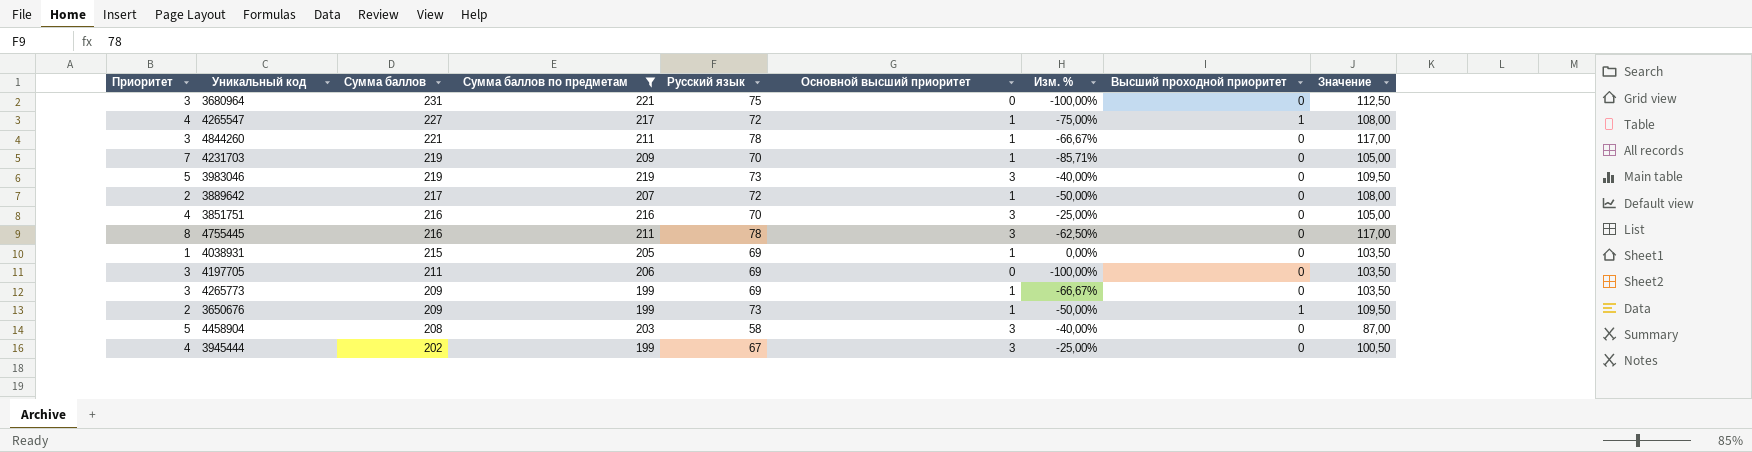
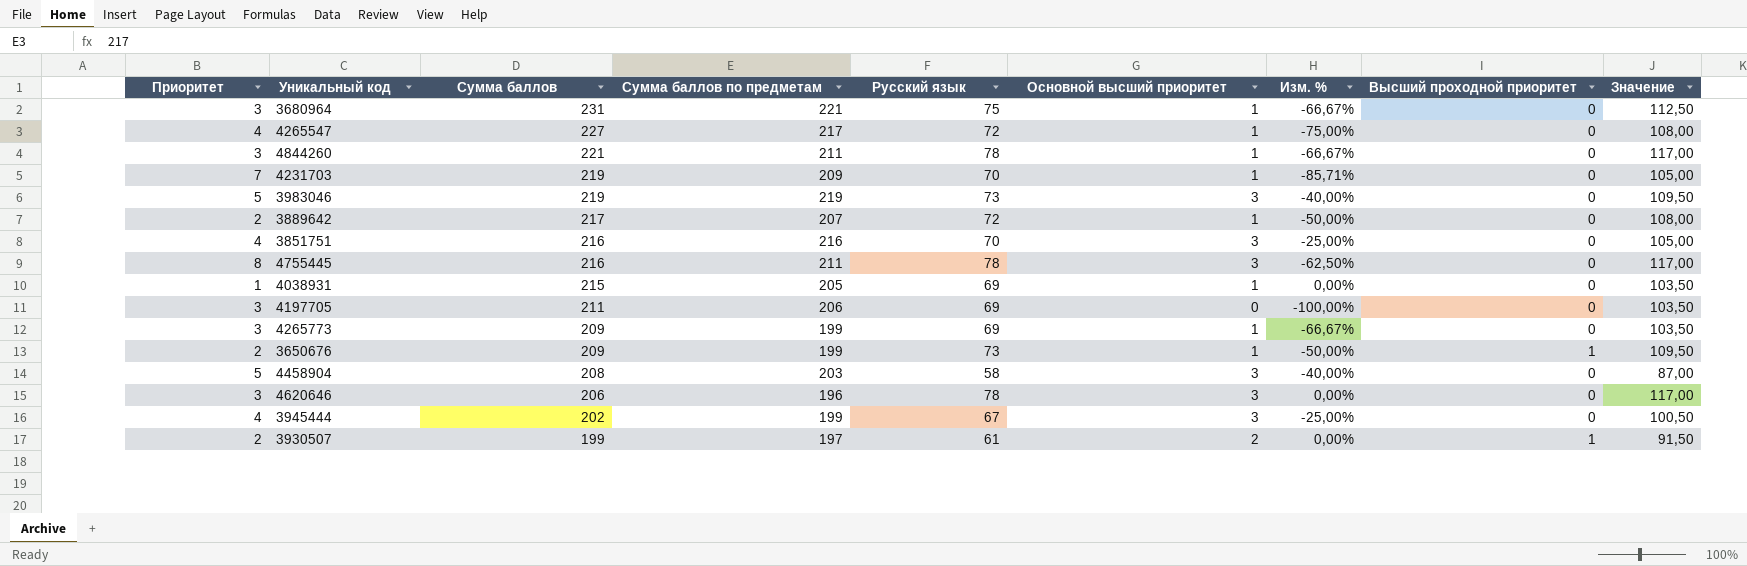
filter: Сумма баллов по предметам >= 199 -> none
3680964 | Основной высший приоритет: 0 -> 1
3680964 | Изм. %: -100,00% -> -66,67%
4265547 | Высший проходной приоритет: 1 -> 0

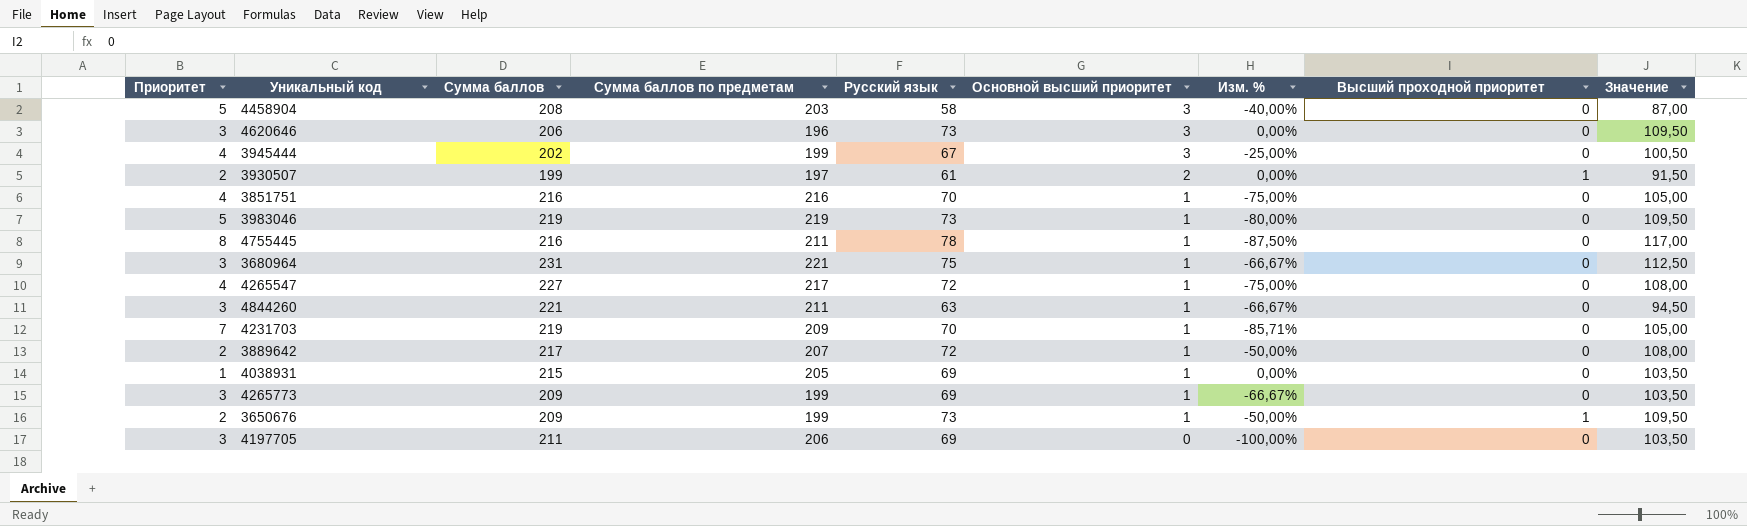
row order: Сумма баллов descending -> Основной высший приоритет descending
4620646 | Русский язык: 78 -> 73
4620646 | Значение: 117,00 -> 109,50
3851751 | Основной высший приоритет: 3 -> 1
3851751 | Изм. %: -25,00% -> -75,00%
3983046 | Основной высший приоритет: 3 -> 1
3983046 | Изм. %: -40,00% -> -80,00%
4755445 | Основной высший приоритет: 3 -> 1
4755445 | Изм. %: -62,50% -> -87,50%
4844260 | Русский язык: 78 -> 63
4844260 | Значение: 117,00 -> 94,50

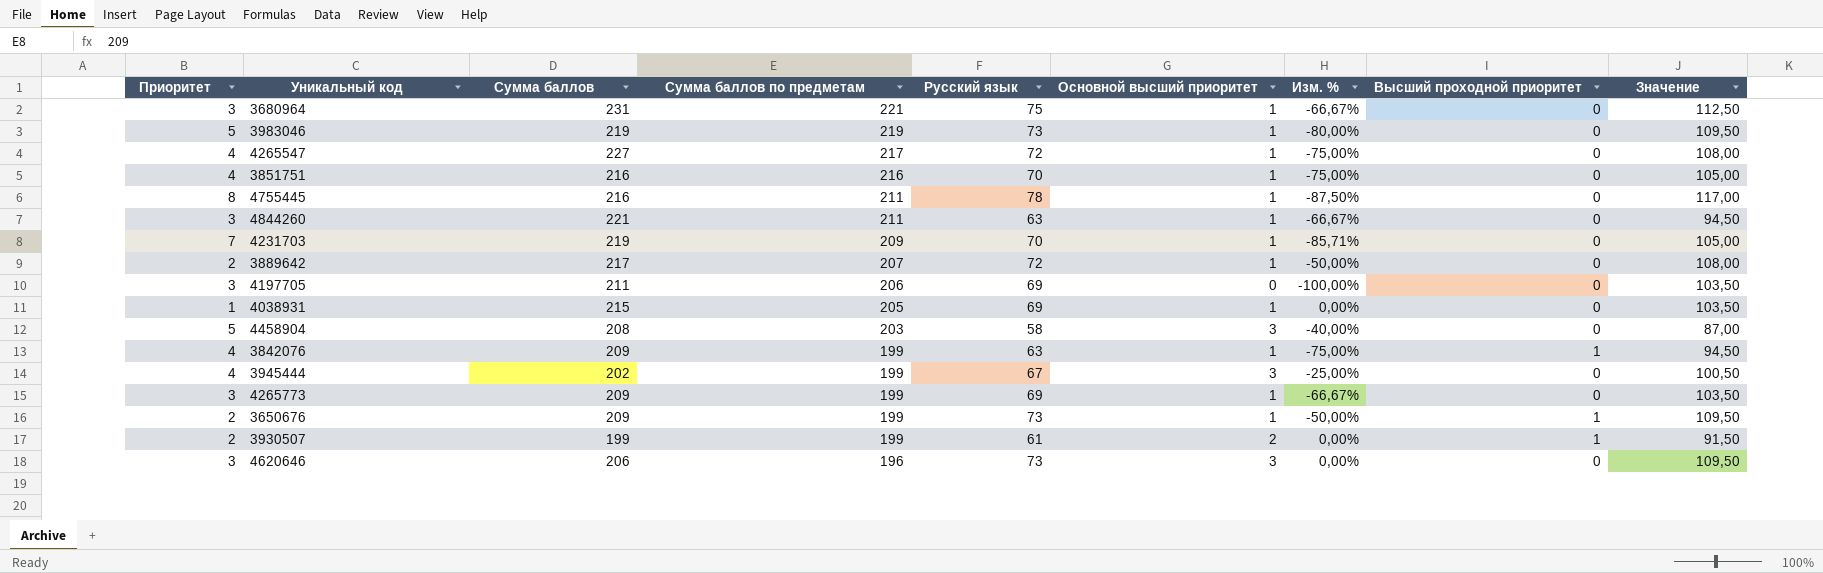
row order: Основной высший приоритет descending -> Сумма баллов по предметам descending
row 3842076: none -> 4 | 209 | 199 | 63 | 1 | -75,00% | 1 | 94,50
3930507 | Сумма баллов по предметам: 197 -> 199

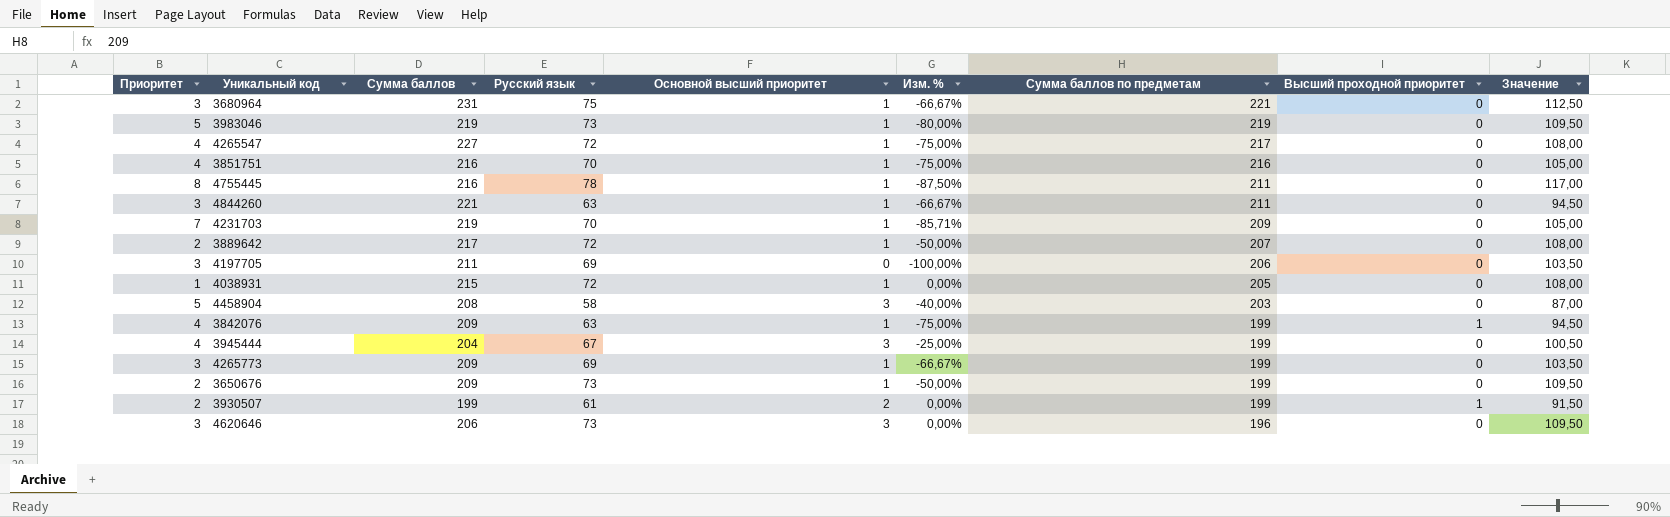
column Сумма баллов по предметам | position: 4 -> 7
4038931 | Русский язык: 69 -> 72
4038931 | Значение: 103,50 -> 108,00
3945444 | Сумма баллов: 202 -> 204
3650676 | Высший проходной приоритет: 1 -> 0

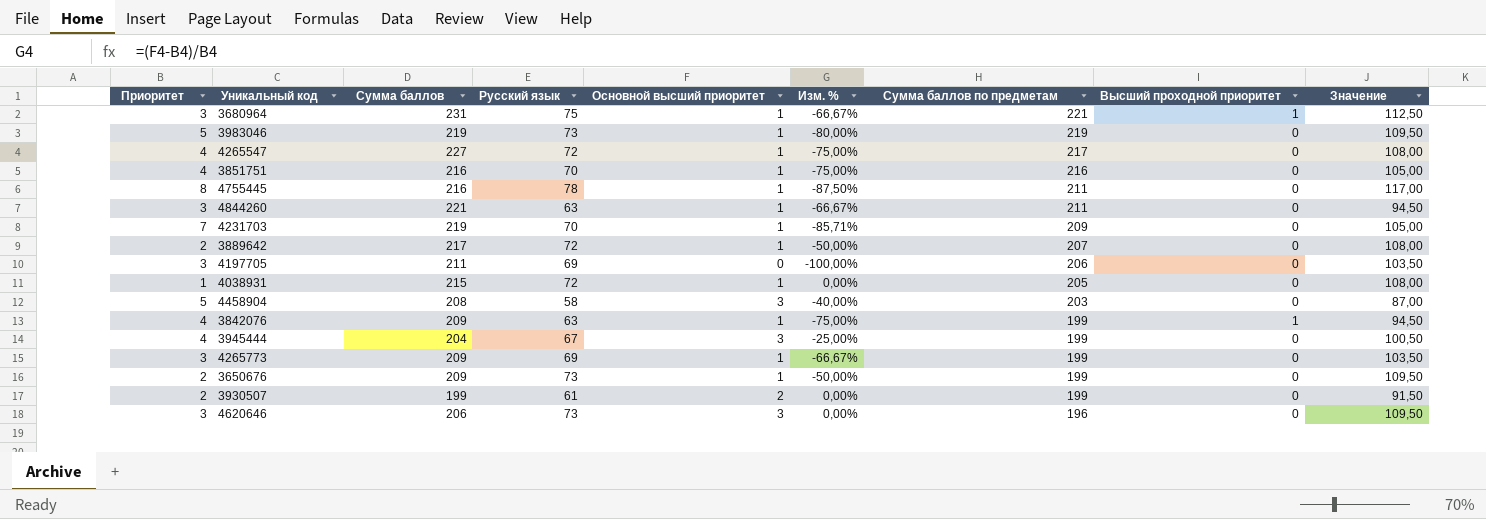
3680964 | Высший проходной приоритет: 0 -> 1
3930507 | Высший проходной приоритет: 1 -> 0

